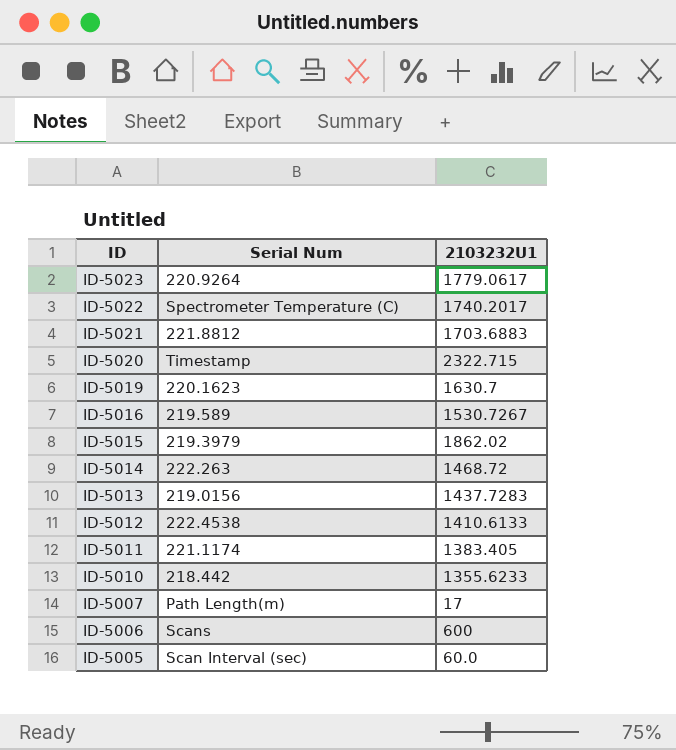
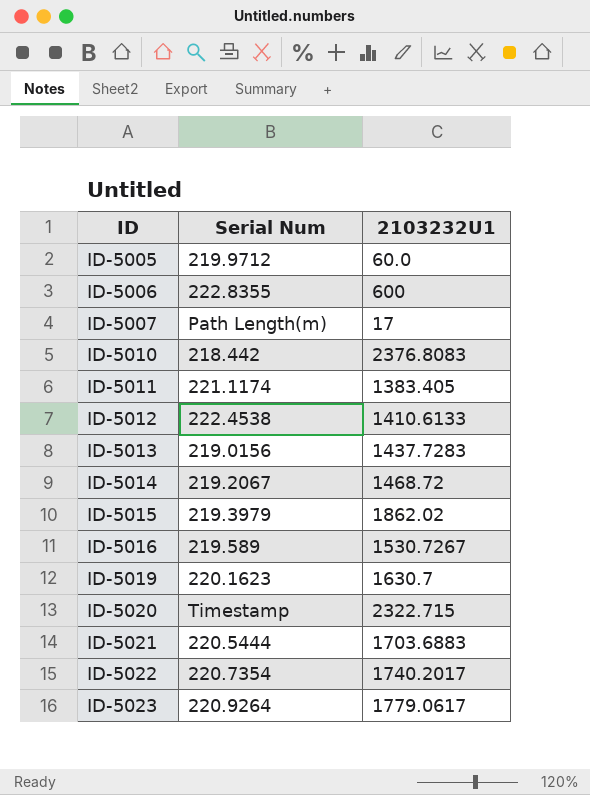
row order: ID descending -> ID ascending
ID-5005 | Serial Num: Scan Interval (sec) -> 219.9712
ID-5006 | Serial Num: Scans -> 222.8355
ID-5010 | 2103232U1: 1355.6233 -> 2376.8083
ID-5014 | Serial Num: 222.263 -> 219.2067
ID-5021 | Serial Num: 221.8812 -> 220.5444
ID-5022 | Serial Num: Spectrometer Temperature (C) -> 220.7354

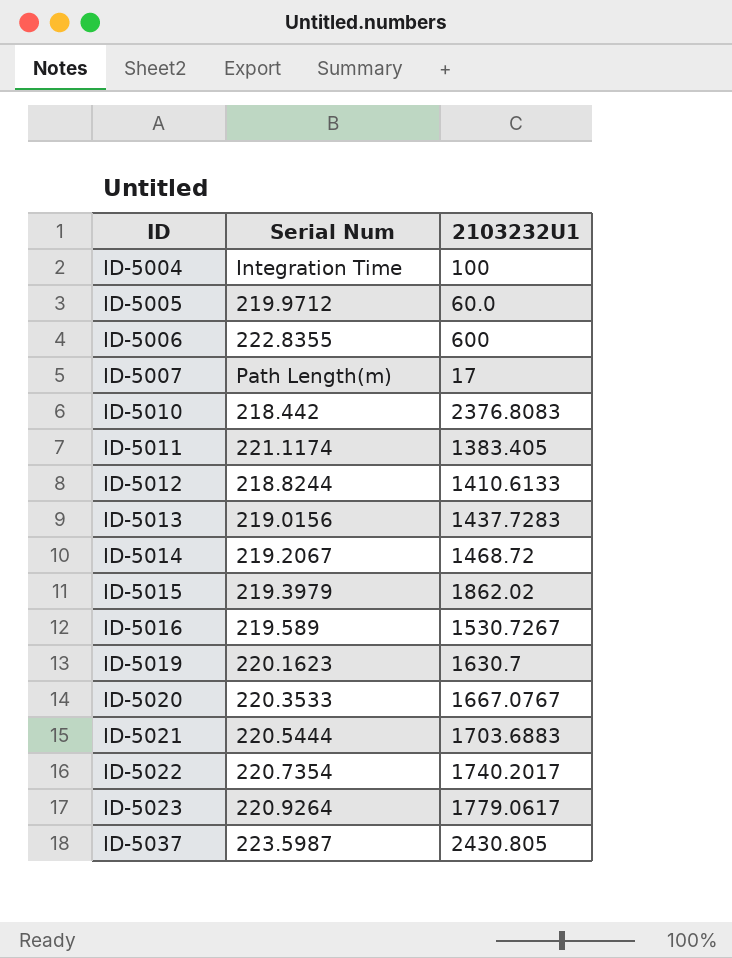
row ID-5004: none -> Integration Time | 100
ID-5012 | Serial Num: 222.4538 -> 218.8244
ID-5020 | Serial Num: Timestamp -> 220.3533
ID-5020 | 2103232U1: 2322.715 -> 1667.0767
row ID-5037: none -> 223.5987 | 2430.805

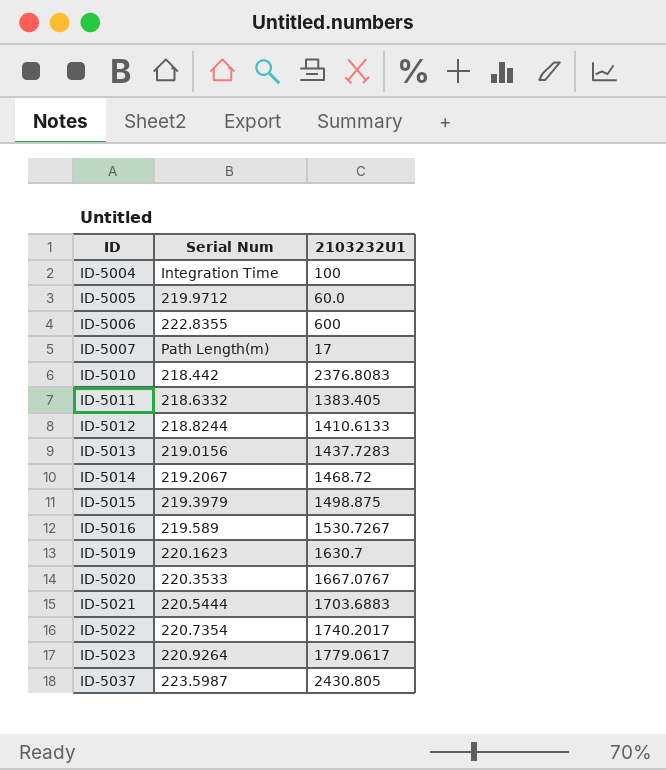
ID-5011 | Serial Num: 221.1174 -> 218.6332
ID-5015 | 2103232U1: 1862.02 -> 1498.875

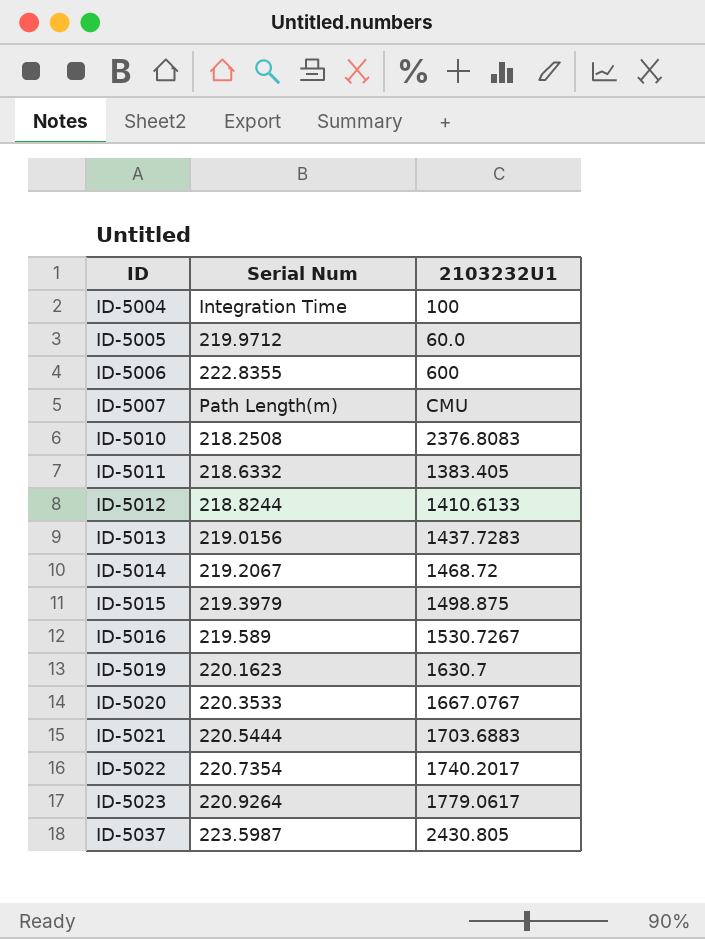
ID-5007 | 2103232U1: 17 -> CMU
ID-5010 | Serial Num: 218.442 -> 218.2508

